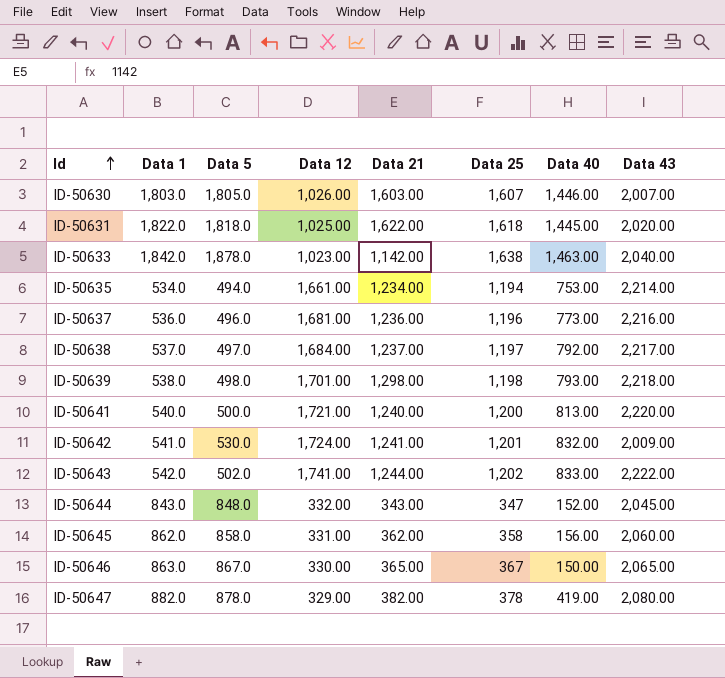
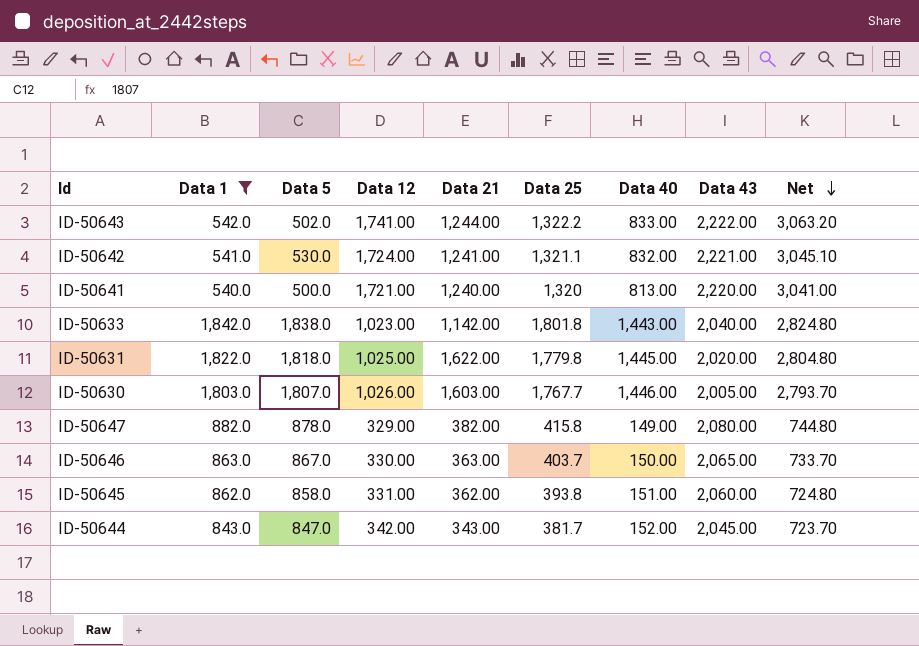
filter: none -> Data 1 >= 540.0
row order: Id ascending -> Net descending
column Net | formula: none -> [Data 12] + [Data 25]
ID-50643 | Data 25: 1,202 -> 1,322.2
ID-50642 | Data 25: 1,201 -> 1,321.1
ID-50642 | Data 43: 2,009.00 -> 2,221.00
ID-50641 | Data 25: 1,200 -> 1,320
ID-50633 | Data 5: 1,878.0 -> 1,838.0
ID-50633 | Data 25: 1,638 -> 1,801.8
ID-50633 | Data 40: 1,463.00 -> 1,443.00
ID-50631 | Data 25: 1,618 -> 1,779.8
ID-50630 | Data 5: 1,805.0 -> 1,807.0
ID-50630 | Data 25: 1,607 -> 1,767.7
ID-50630 | Data 43: 2,007.00 -> 2,005.00
ID-50647 | Data 25: 378 -> 415.8
ID-50647 | Data 40: 419.00 -> 149.00
ID-50646 | Data 21: 365.00 -> 363.00
ID-50646 | Data 25: 367 -> 403.7
ID-50645 | Data 25: 358 -> 393.8
ID-50645 | Data 40: 156.00 -> 151.00
ID-50644 | Data 5: 848.0 -> 847.0
ID-50644 | Data 12: 332.00 -> 342.00
ID-50644 | Data 25: 347 -> 381.7

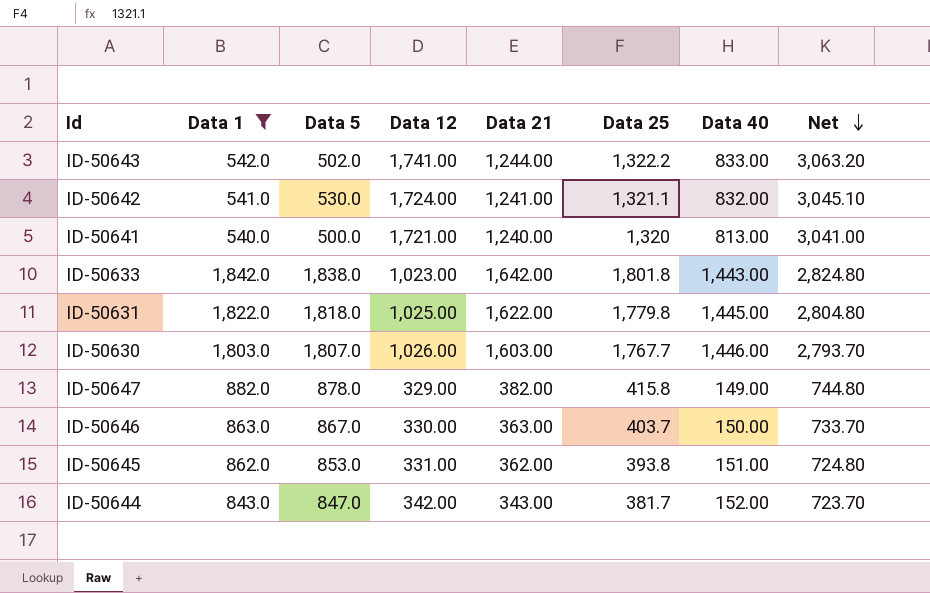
column Data 43 | position: 8 -> none
ID-50633 | Data 21: 1,142.00 -> 1,642.00
ID-50645 | Data 5: 858.0 -> 853.0

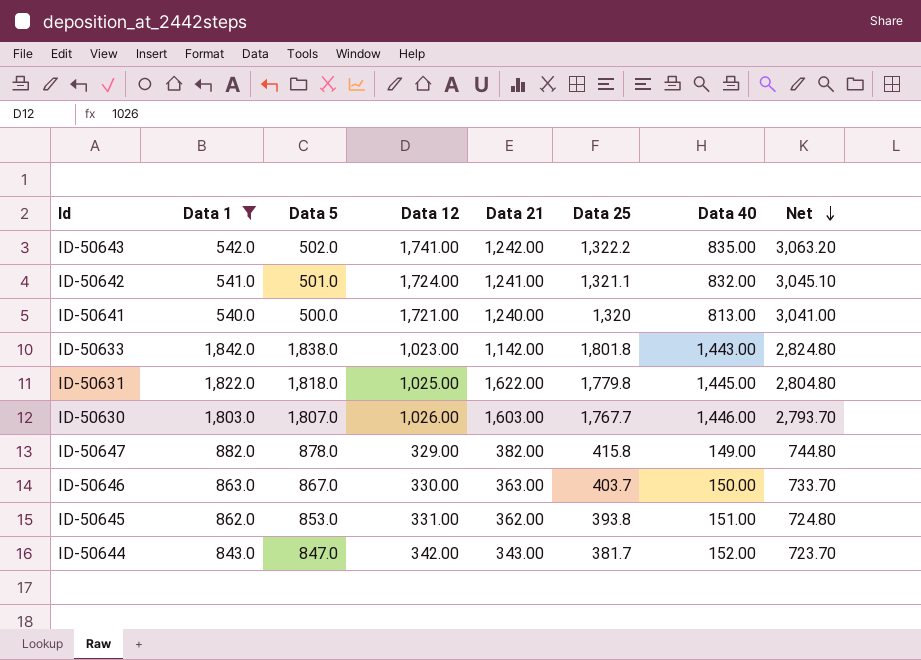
ID-50643 | Data 21: 1,244.00 -> 1,242.00
ID-50643 | Data 40: 833.00 -> 835.00
ID-50642 | Data 5: 530.0 -> 501.0
ID-50633 | Data 21: 1,642.00 -> 1,142.00

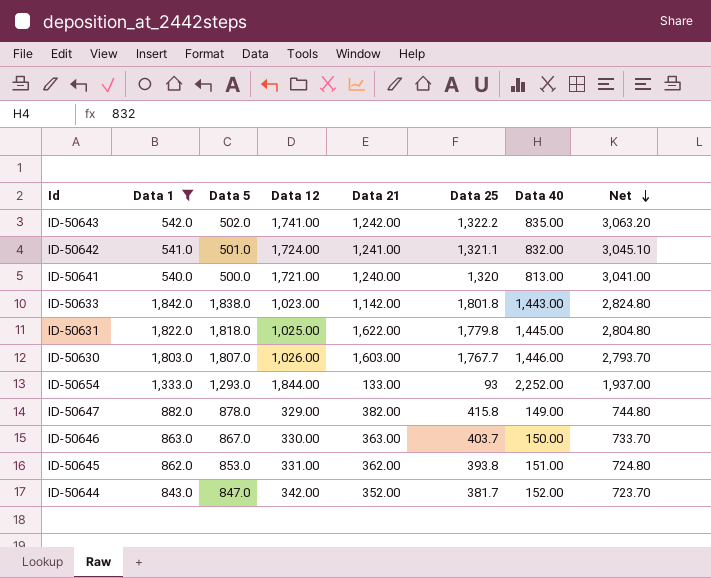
row ID-50654: none -> 1,333.0 | 1,293.0 | 1,844.00 | 133.00 | 93 | 2,252.00 | 1,937.00
ID-50644 | Data 21: 343.00 -> 352.00

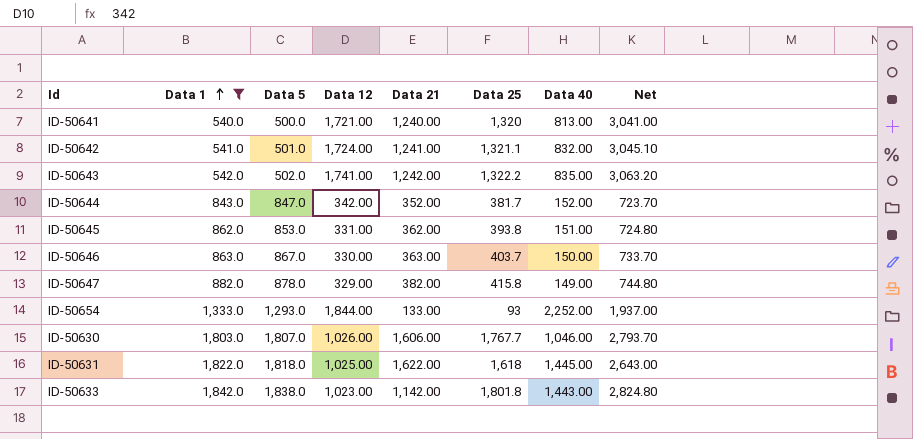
row order: Net descending -> Data 1 ascending
ID-50630 | Data 21: 1,603.00 -> 1,606.00
ID-50630 | Data 40: 1,446.00 -> 1,046.00
ID-50631 | Data 25: 1,779.8 -> 1,618
ID-50631 | Net: 2,804.80 -> 2,643.00

